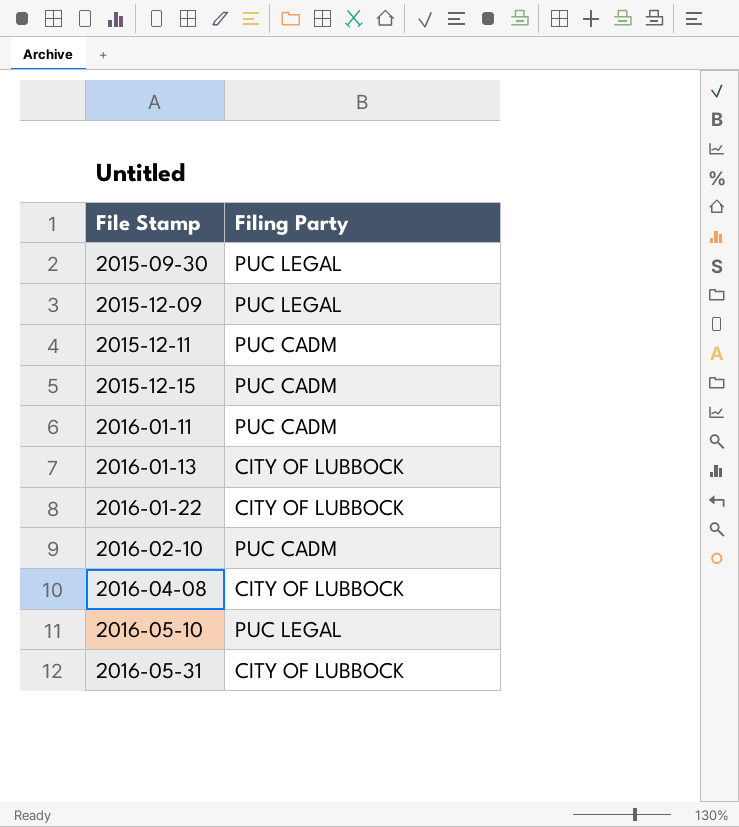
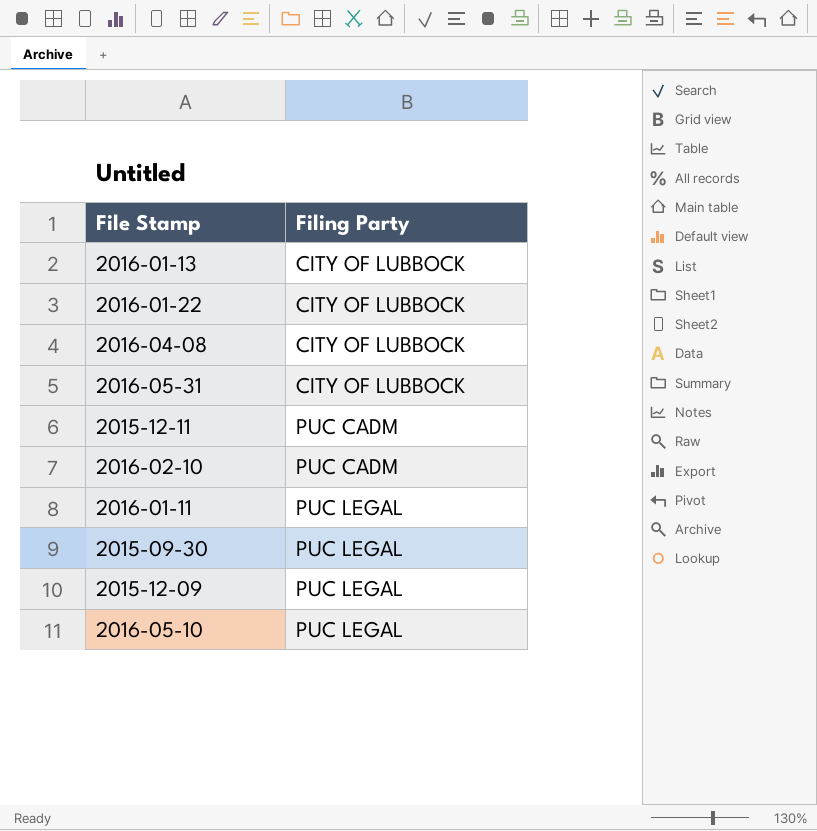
row order: File Stamp ascending -> Filing Party ascending
row 2015-12-15: PUC CADM -> none
2016-01-11 | Filing Party: PUC CADM -> PUC LEGAL

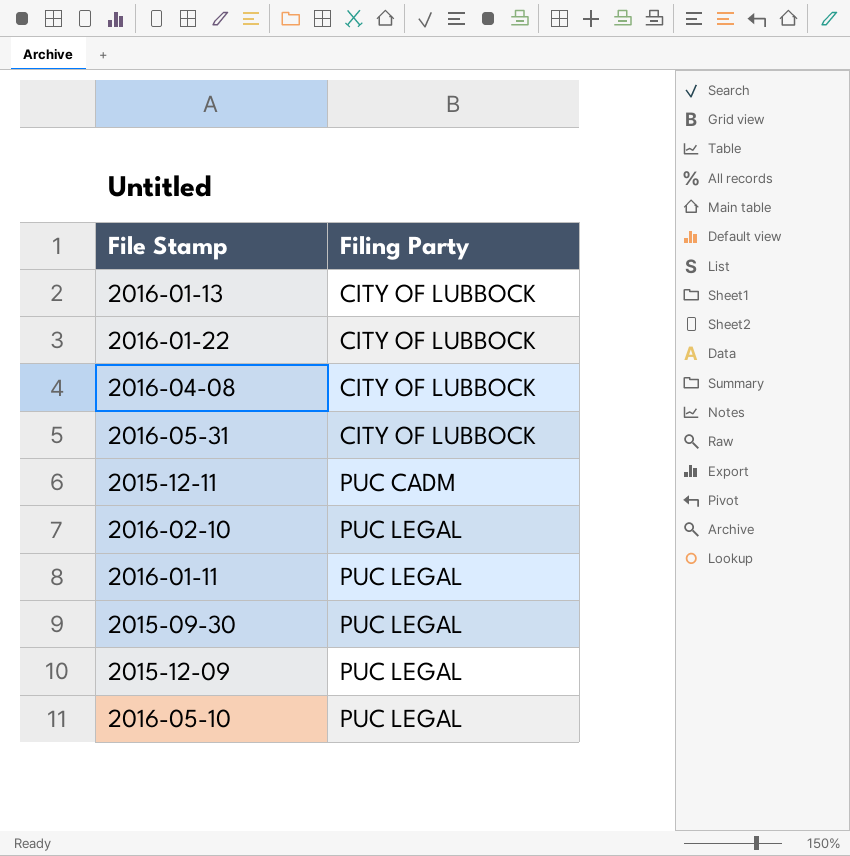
2016-02-10 | Filing Party: PUC CADM -> PUC LEGAL

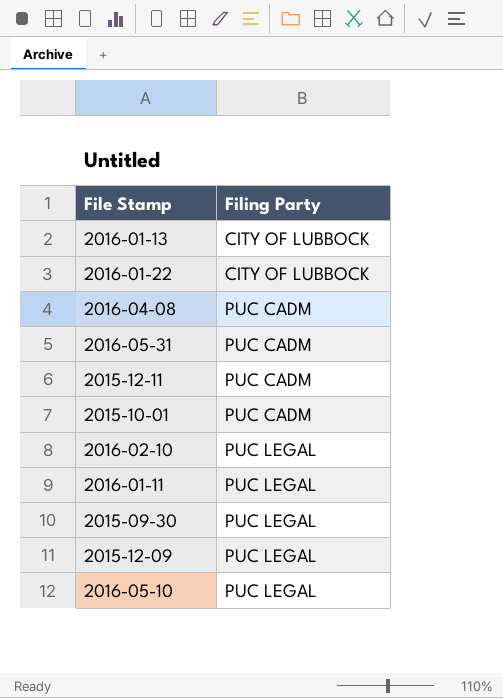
2016-04-08 | Filing Party: CITY OF LUBBOCK -> PUC CADM
2016-05-31 | Filing Party: CITY OF LUBBOCK -> PUC CADM
row 2015-10-01: none -> PUC CADM

